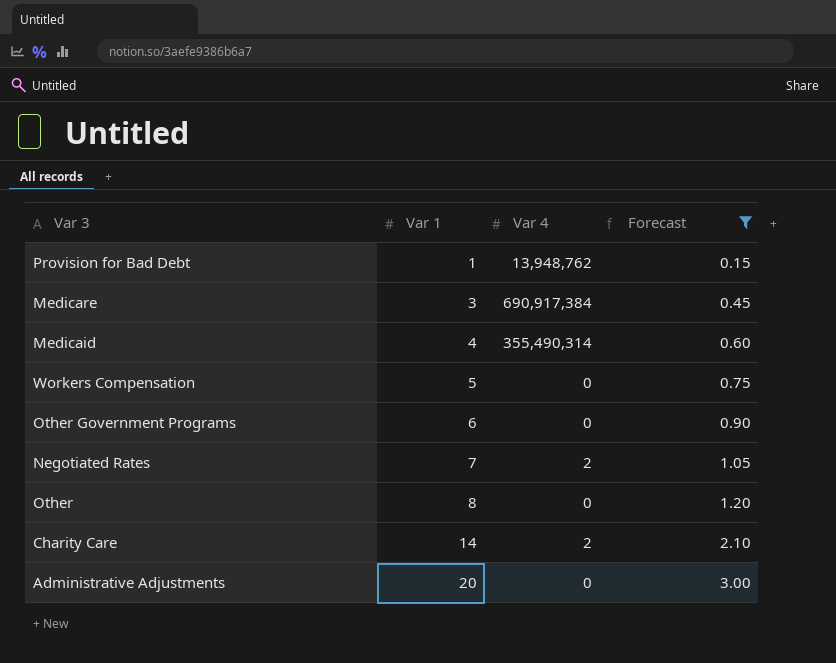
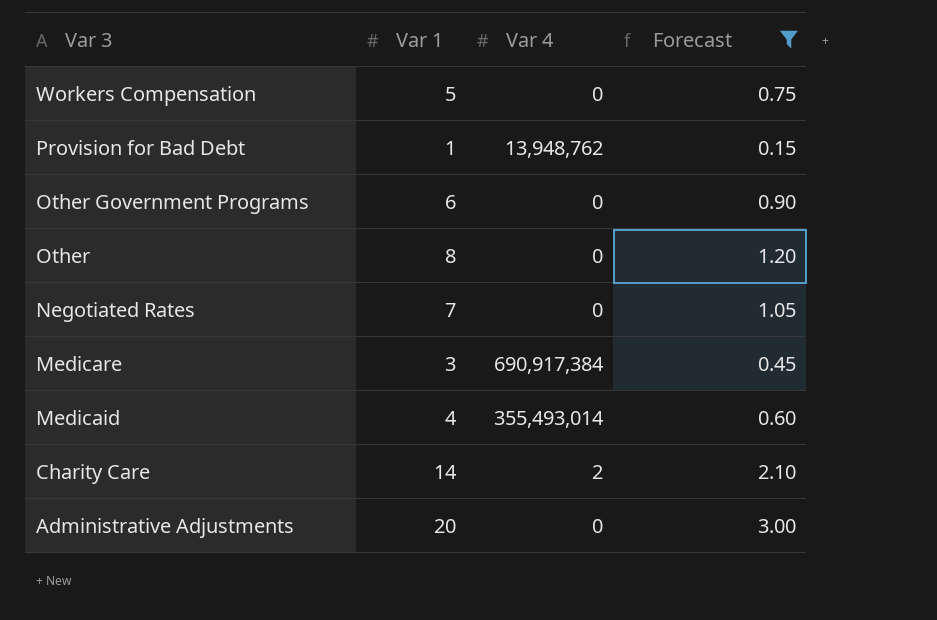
row order: Var 1 ascending -> Var 3 descending
Negotiated Rates | Var 4: 2 -> 0
Medicaid | Var 4: 355,490,314 -> 355,493,014

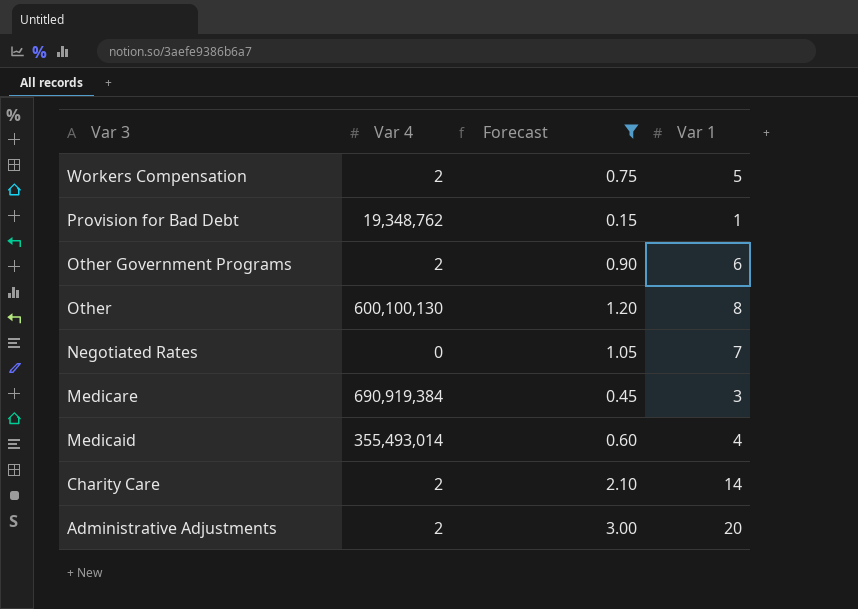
column Var 1 | position: 2 -> 4
Workers Compensation | Var 4: 0 -> 2
Provision for Bad Debt | Var 4: 13,948,762 -> 19,348,762
Other Government Programs | Var 4: 0 -> 2
Other | Var 4: 0 -> 600,100,130
Medicare | Var 4: 690,917,384 -> 690,919,384
Administrative Adjustments | Var 4: 0 -> 2

